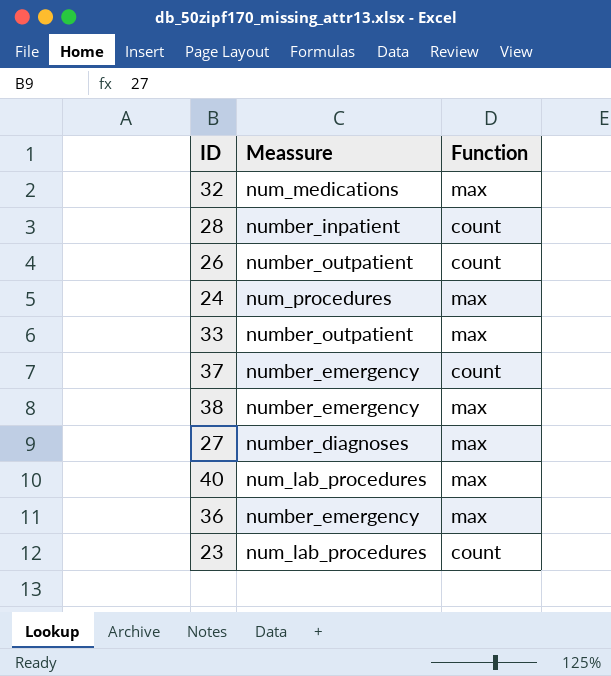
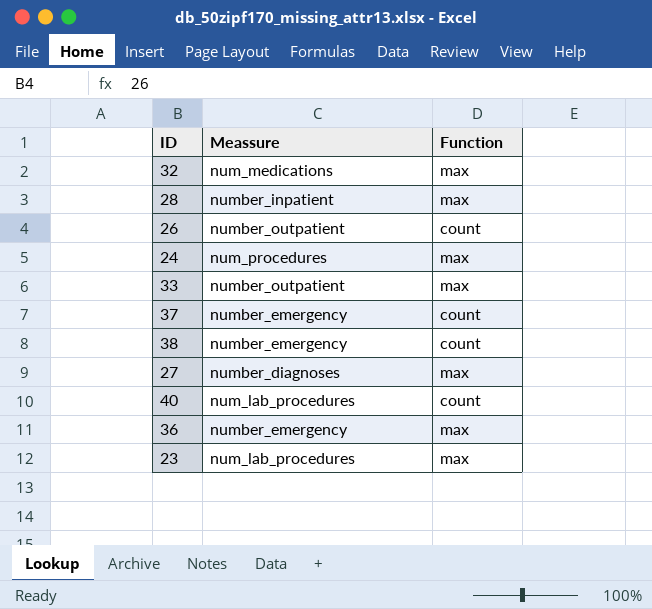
28 | Function: count -> max
38 | Function: max -> count
40 | Function: max -> count
23 | Function: count -> max

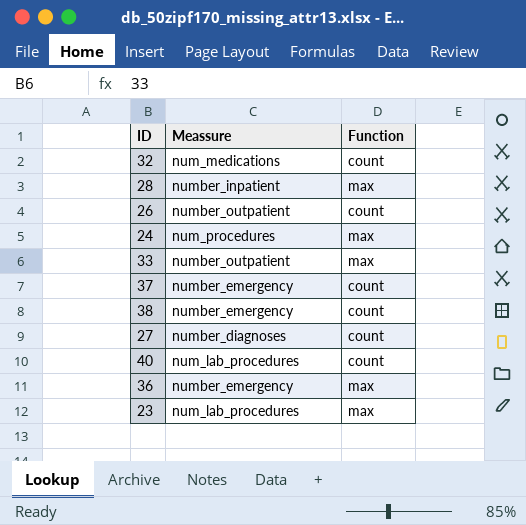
32 | Function: max -> count
27 | Function: max -> count

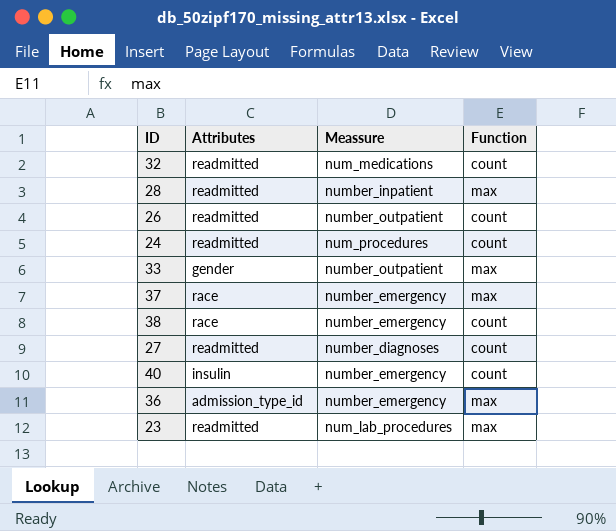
column Attributes | position: none -> 2
24 | Function: max -> count
37 | Function: count -> max
40 | Meassure: num_lab_procedures -> number_emergency

